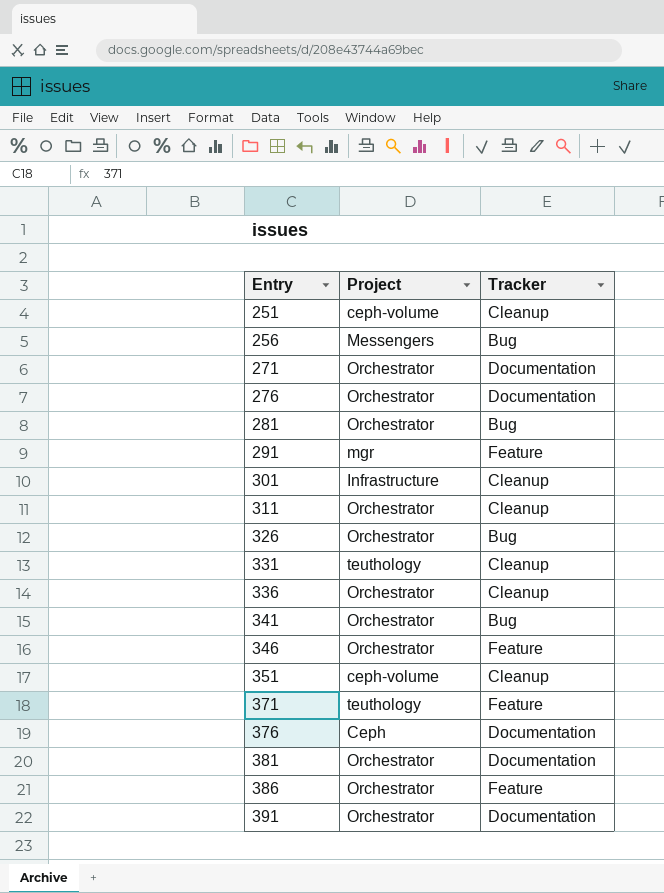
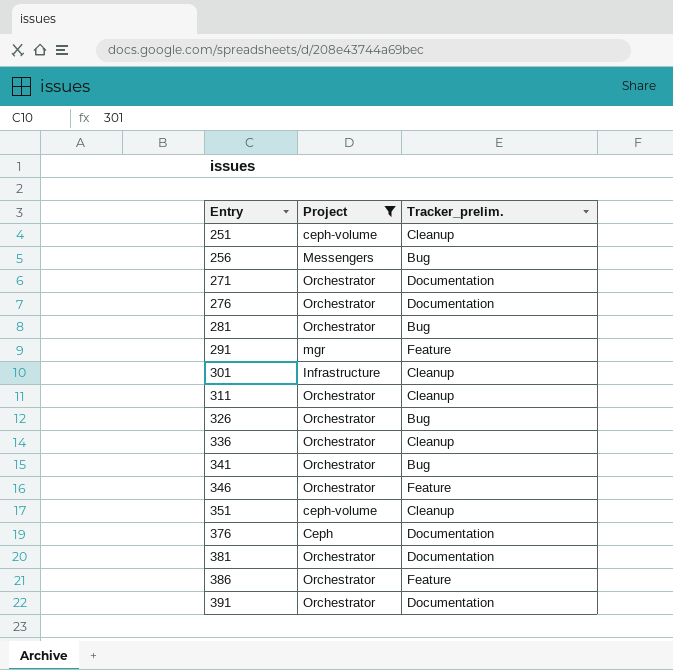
filter: none -> Project != teuthology
column name: Tracker -> Tracker_prelim.

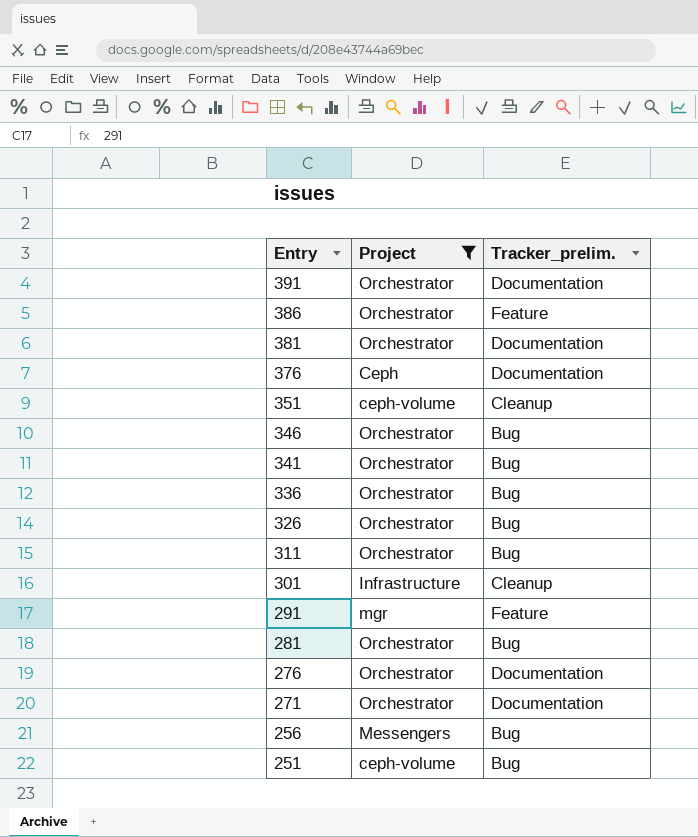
row order: Entry ascending -> Entry descending
346 | Tracker_prelim.: Feature -> Bug
336 | Tracker_prelim.: Cleanup -> Bug
311 | Tracker_prelim.: Cleanup -> Bug
251 | Tracker_prelim.: Cleanup -> Bug

